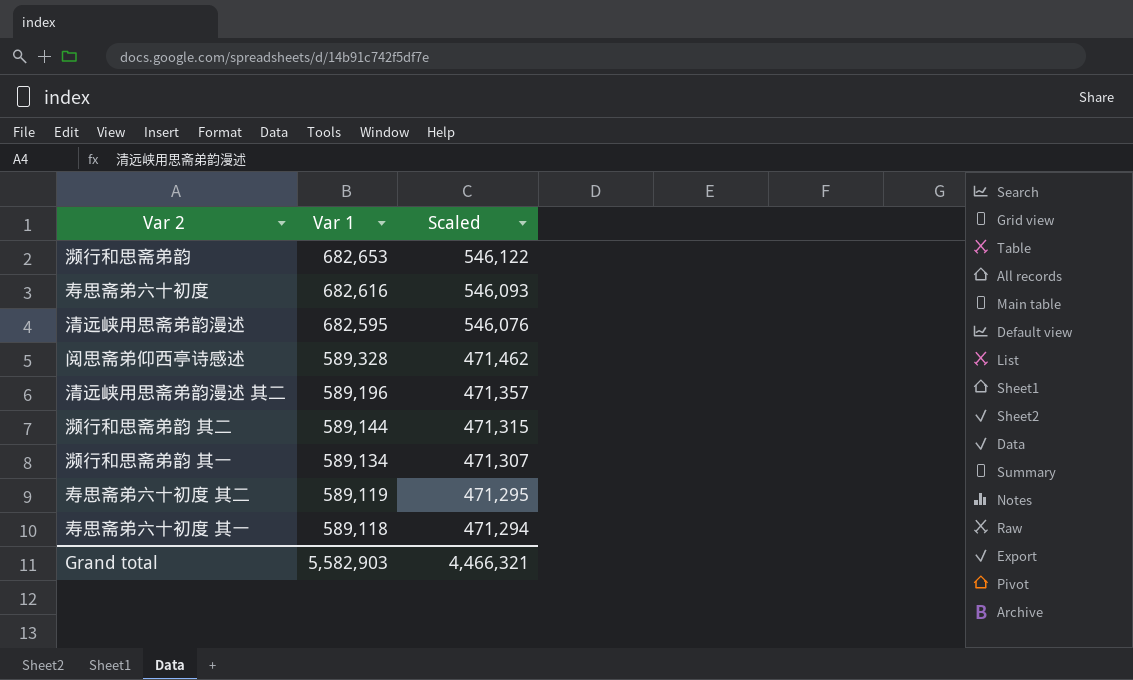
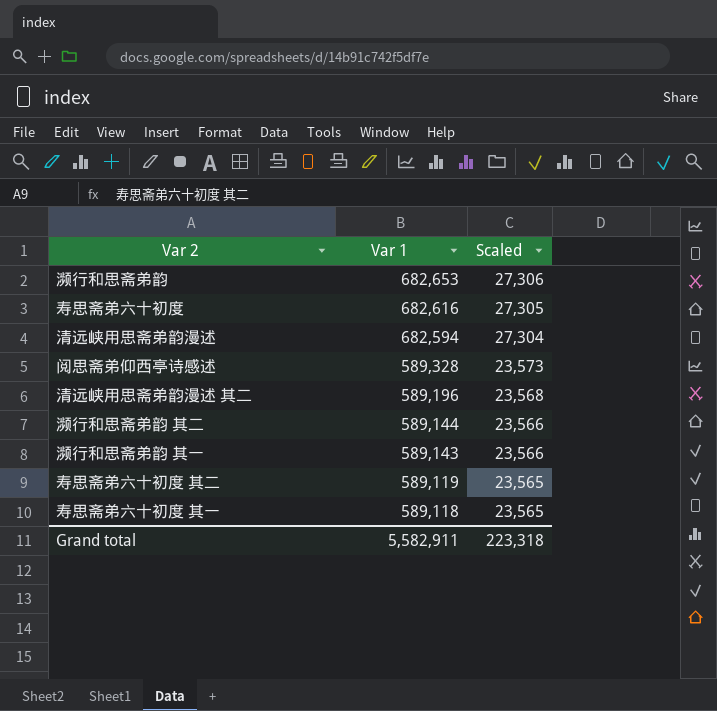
column Scaled | formula: [Var 1] * 0.8 -> [Var 1] * 0.04
清远峡用思斋弟韵漫述 | Var 1: 682,595 -> 682,594
濒行和思斋弟韵 其一 | Var 1: 589,134 -> 589,143
Grand total | Var 1: 5,582,903 -> 5,582,911
Grand total | Scaled: 4,466,321 -> 223,318

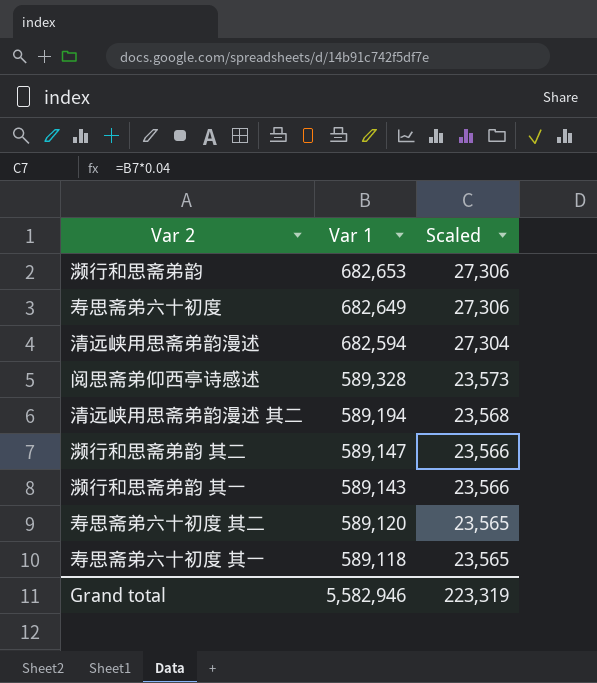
寿思斋弟六十初度 | Var 1: 682,616 -> 682,649
寿思斋弟六十初度 | Scaled: 27,305 -> 27,306
清远峡用思斋弟韵漫述 其二 | Var 1: 589,196 -> 589,194
濒行和思斋弟韵 其二 | Var 1: 589,144 -> 589,147
寿思斋弟六十初度 其二 | Var 1: 589,119 -> 589,120
Grand total | Var 1: 5,582,911 -> 5,582,946
Grand total | Scaled: 223,318 -> 223,319

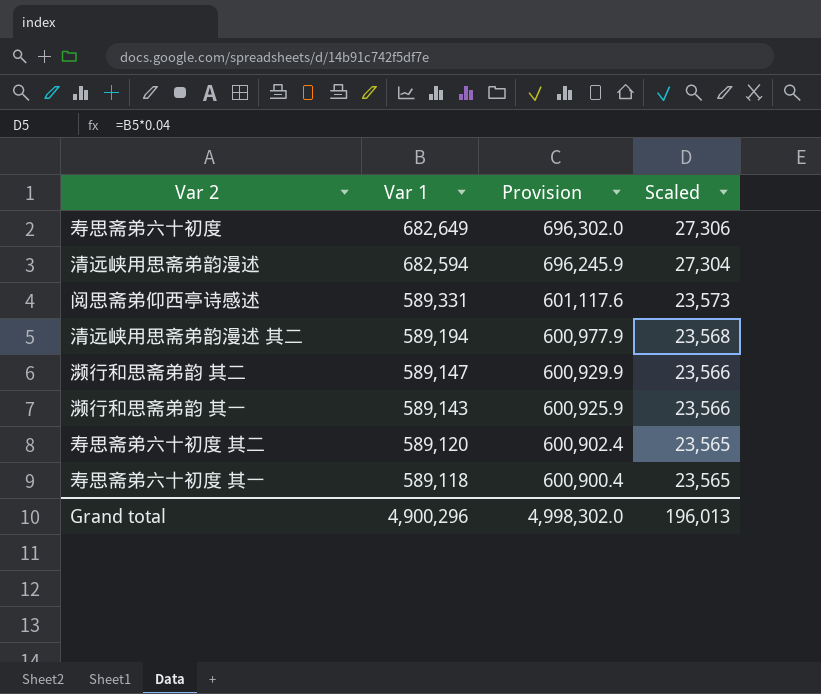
column Provision | formula: none -> [Var 1] * 1.02
row 濒行和思斋弟韵: 682,653 | 27,306 -> none
阅思斋弟仰西亭诗感述 | Var 1: 589,328 -> 589,331
Grand total | Var 1: 5,582,946 -> 4,900,296
Grand total | Scaled: 223,319 -> 196,013

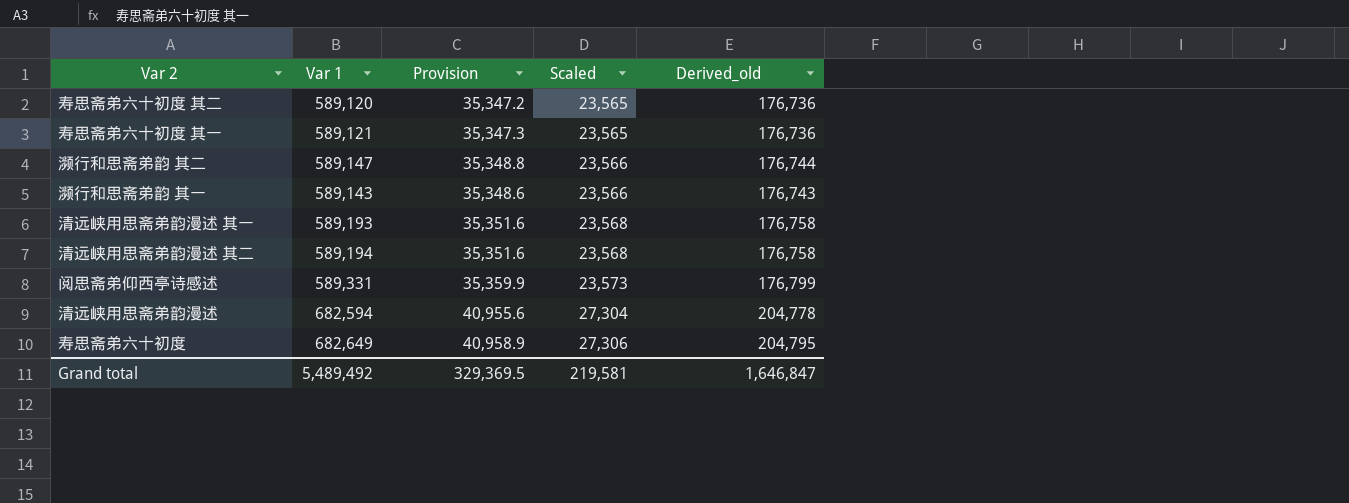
row order: Var 1 descending -> Scaled ascending
column Provision | formula: [Var 1] * 1.02 -> [Var 1] * 0.06
column Derived_old | formula: none -> [Var 1] * 0.3
寿思斋弟六十初度 其一 | Var 1: 589,118 -> 589,121
row 清远峡用思斋弟韵漫述 其一: none -> 589,193 | 35,351.6 | 23,568 | 176,758
Grand total | Var 1: 4,900,296 -> 5,489,492
Grand total | Provision: 4,998,302.0 -> 329,369.5
Grand total | Scaled: 196,013 -> 219,581

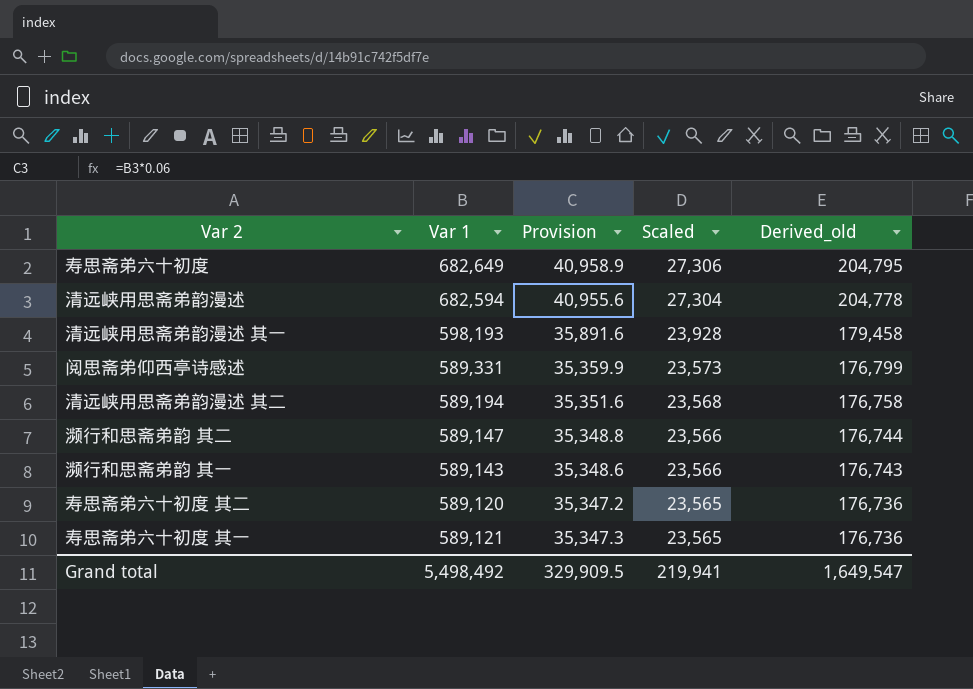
row order: Scaled ascending -> Scaled descending
清远峡用思斋弟韵漫述 其一 | Var 1: 589,193 -> 598,193
清远峡用思斋弟韵漫述 其一 | Provision: 35,351.6 -> 35,891.6
清远峡用思斋弟韵漫述 其一 | Scaled: 23,568 -> 23,928
清远峡用思斋弟韵漫述 其一 | Derived_old: 176,758 -> 179,458
Grand total | Var 1: 5,489,492 -> 5,498,492
Grand total | Provision: 329,369.5 -> 329,909.5
Grand total | Scaled: 219,581 -> 219,941
Grand total | Derived_old: 1,646,847 -> 1,649,547

